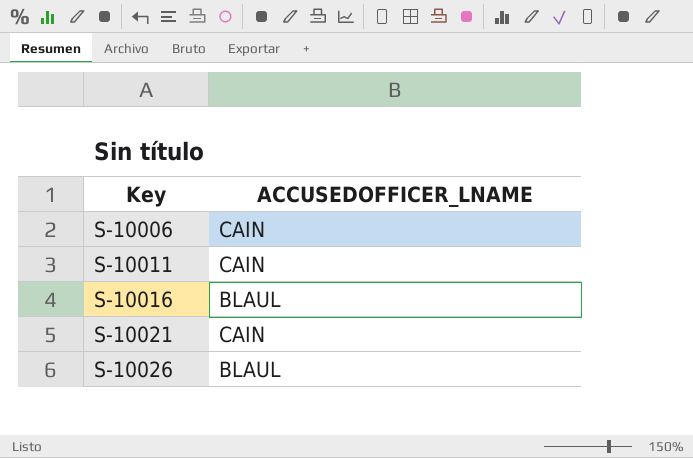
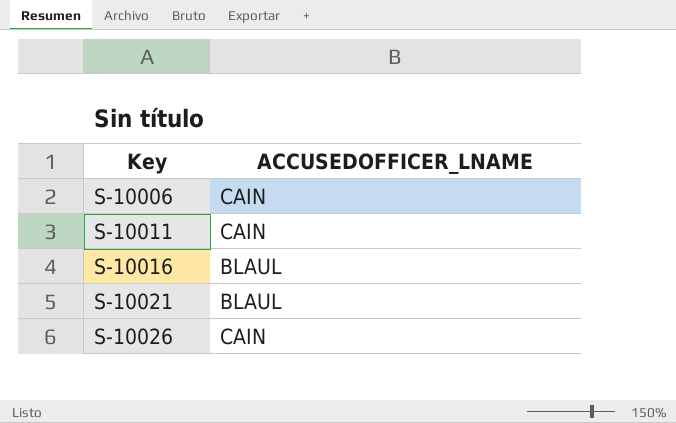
S-10021 | ACCUSEDOFFICER_LNAME: CAIN -> BLAUL
S-10026 | ACCUSEDOFFICER_LNAME: BLAUL -> CAIN

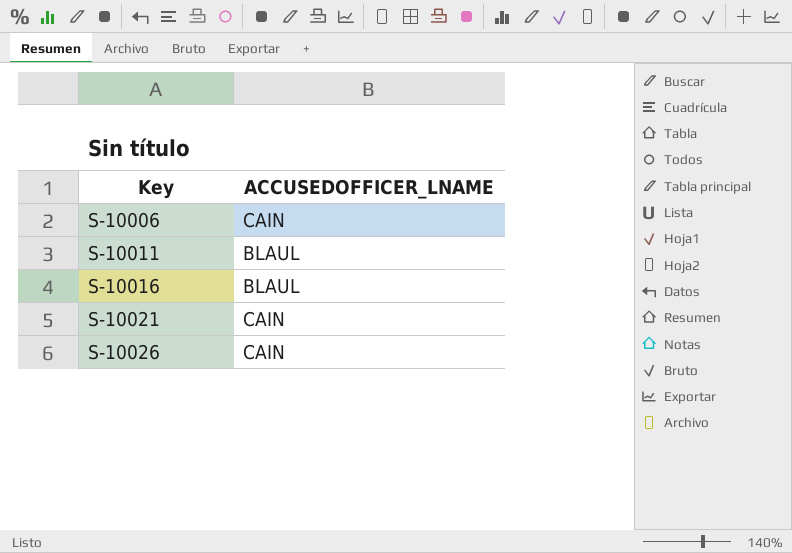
S-10011 | ACCUSEDOFFICER_LNAME: CAIN -> BLAUL
S-10021 | ACCUSEDOFFICER_LNAME: BLAUL -> CAIN

